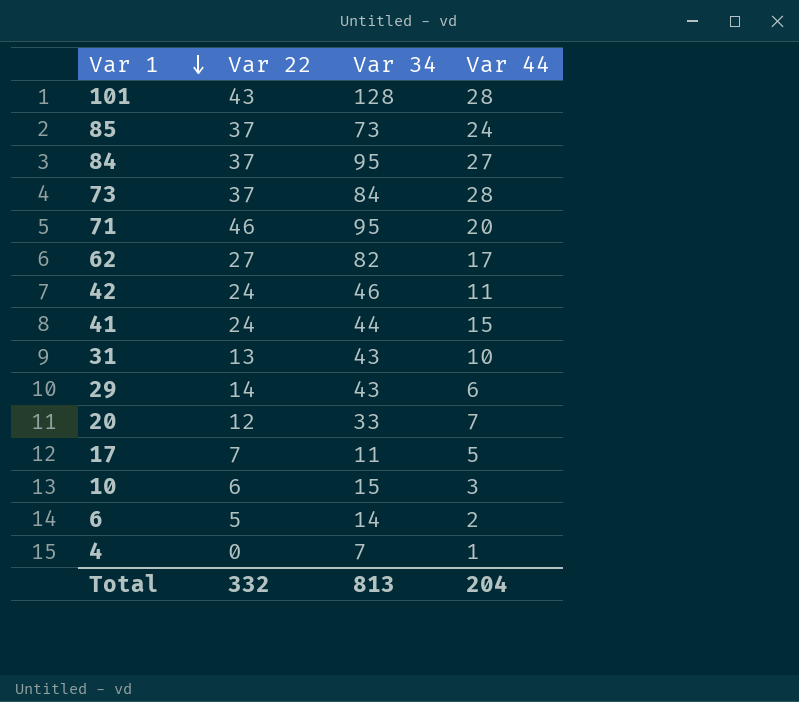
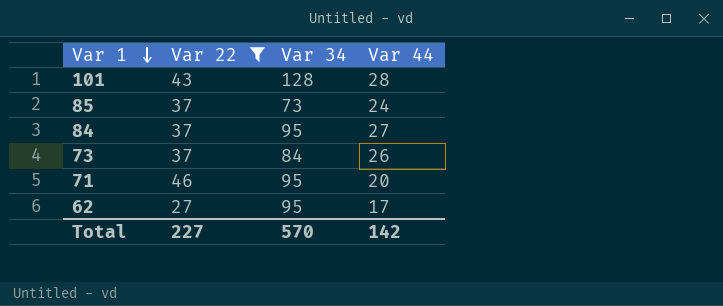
filter: none -> Var 22 >= 27
73 | Var 44: 28 -> 26
62 | Var 34: 82 -> 95
Total | Var 22: 332 -> 227
Total | Var 34: 813 -> 570
Total | Var 44: 204 -> 142

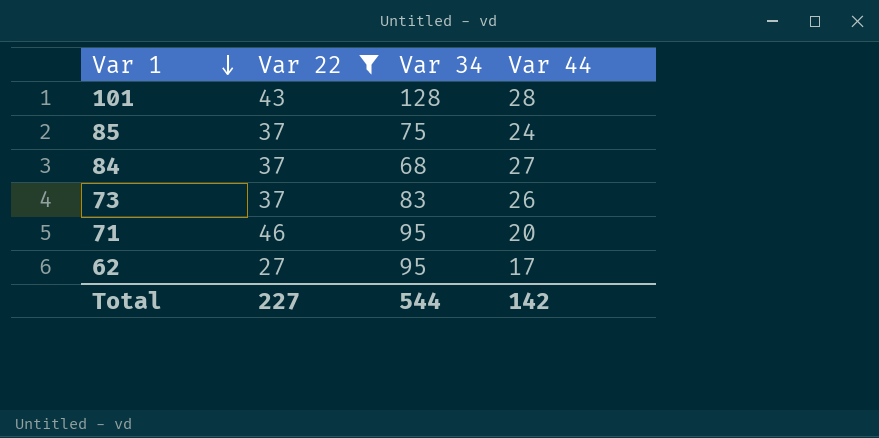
85 | Var 34: 73 -> 75
84 | Var 34: 95 -> 68
73 | Var 34: 84 -> 83
Total | Var 34: 570 -> 544

